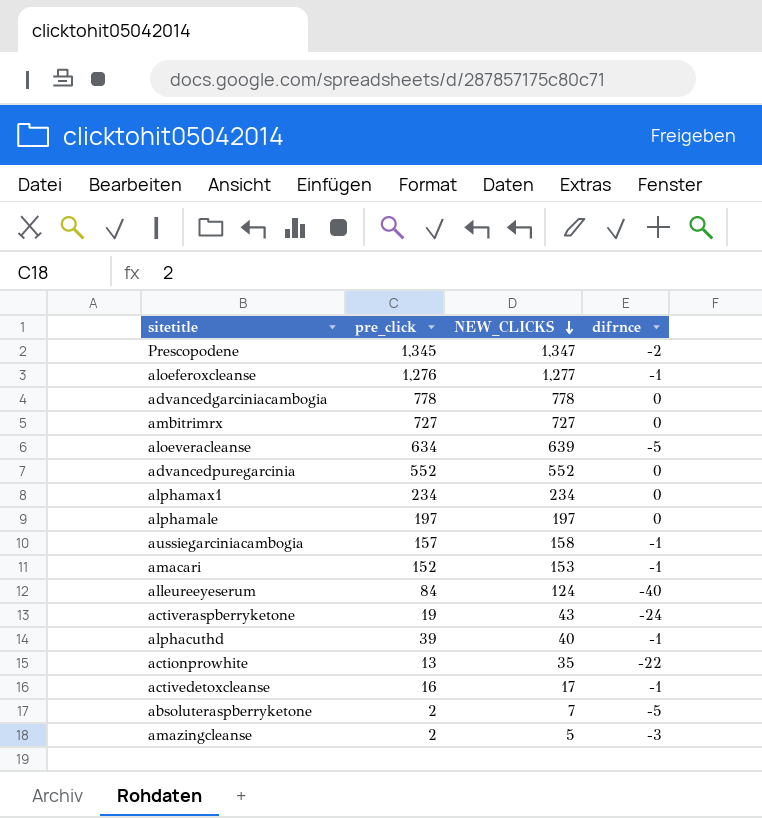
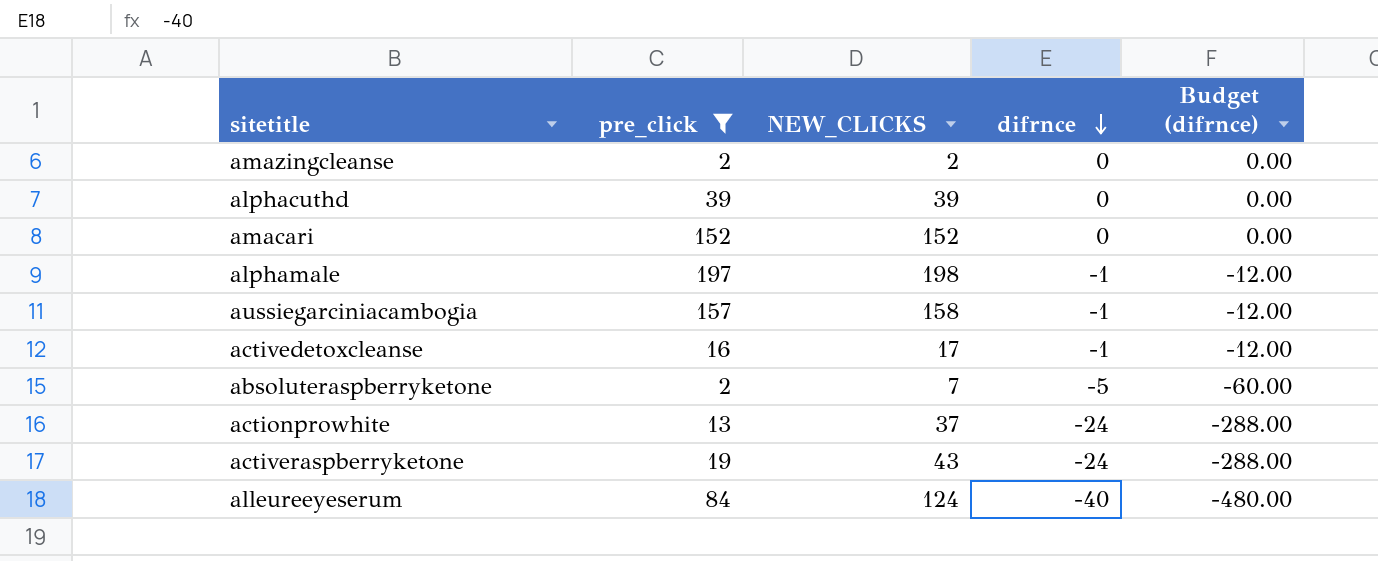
filter: none -> pre_click <= 197
row order: NEW_CLICKS descending -> difrnce descending
column Budget (difrnce) | formula: none -> [difrnce] * 12
amazingcleanse | NEW_CLICKS: 5 -> 2
amazingcleanse | difrnce: -3 -> 0
alphacuthd | NEW_CLICKS: 40 -> 39
alphacuthd | difrnce: -1 -> 0
amacari | NEW_CLICKS: 153 -> 152
amacari | difrnce: -1 -> 0
alphamale | NEW_CLICKS: 197 -> 198
alphamale | difrnce: 0 -> -1
actionprowhite | NEW_CLICKS: 35 -> 37
actionprowhite | difrnce: -22 -> -24

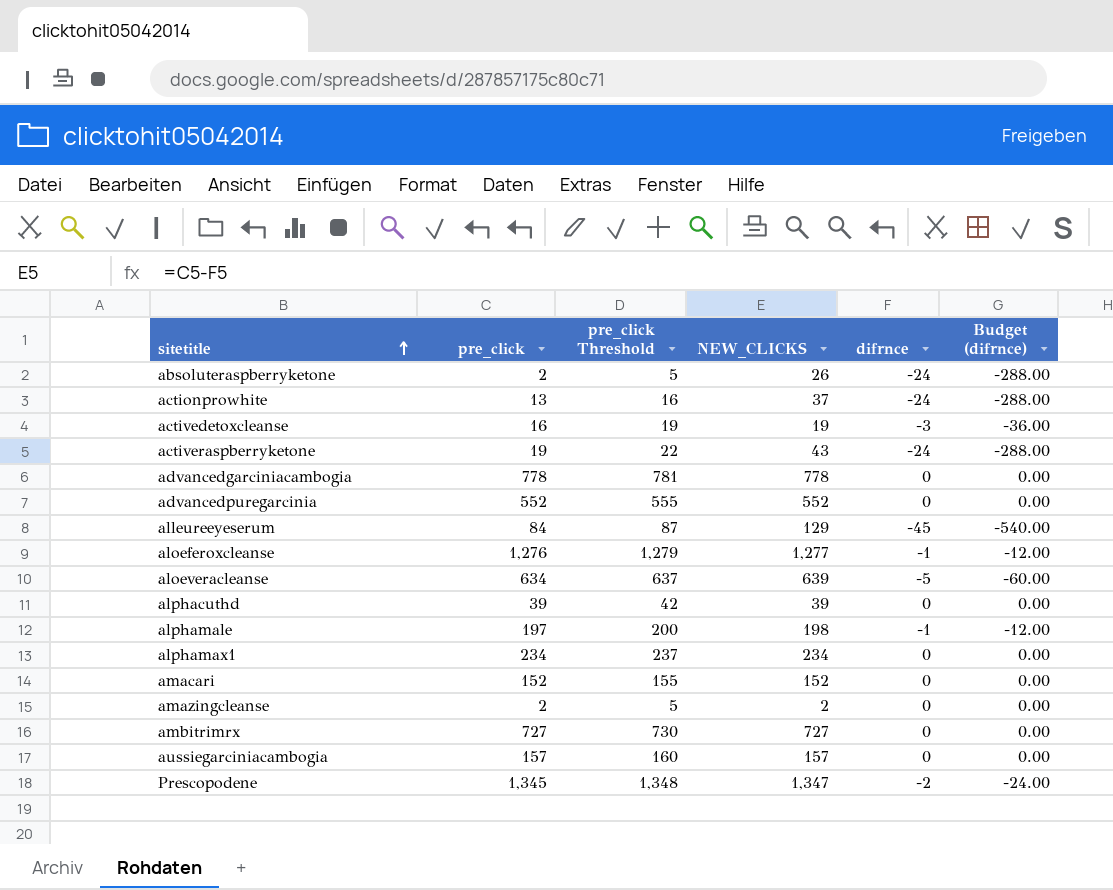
filter: pre_click <= 197 -> none
row order: difrnce descending -> sitetitle ascending
column pre_click Threshold | formula: none -> [pre_click] + 3
absoluteraspberryketone | NEW_CLICKS: 7 -> 26
absoluteraspberryketone | difrnce: -5 -> -24
absoluteraspberryketone | Budget (difrnce): -60.00 -> -288.00
activedetoxcleanse | NEW_CLICKS: 17 -> 19
activedetoxcleanse | difrnce: -1 -> -3
activedetoxcleanse | Budget (difrnce): -12.00 -> -36.00
alleureeyeserum | NEW_CLICKS: 124 -> 129
alleureeyeserum | difrnce: -40 -> -45
alleureeyeserum | Budget (difrnce): -480.00 -> -540.00
aussiegarciniacambogia | NEW_CLICKS: 158 -> 157
aussiegarciniacambogia | difrnce: -1 -> 0
aussiegarciniacambogia | Budget (difrnce): -12.00 -> 0.00

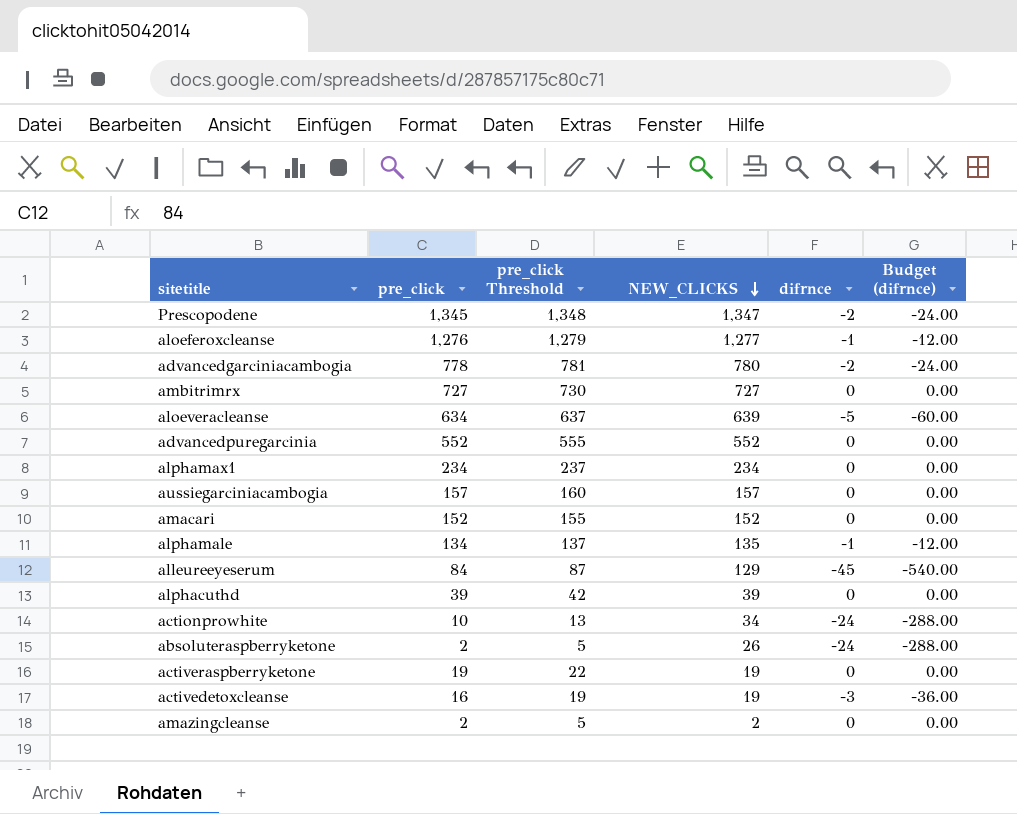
row order: sitetitle ascending -> NEW_CLICKS descending
advancedgarciniacambogia | NEW_CLICKS: 778 -> 780
advancedgarciniacambogia | difrnce: 0 -> -2
advancedgarciniacambogia | Budget (difrnce): 0.00 -> -24.00
alphamale | pre_click: 197 -> 134
alphamale | pre_click Threshold: 200 -> 137
alphamale | NEW_CLICKS: 198 -> 135
actionprowhite | pre_click: 13 -> 10
actionprowhite | pre_click Threshold: 16 -> 13
actionprowhite | NEW_CLICKS: 37 -> 34
activeraspberryketone | NEW_CLICKS: 43 -> 19
activeraspberryketone | difrnce: -24 -> 0
activeraspberryketone | Budget (difrnce): -288.00 -> 0.00

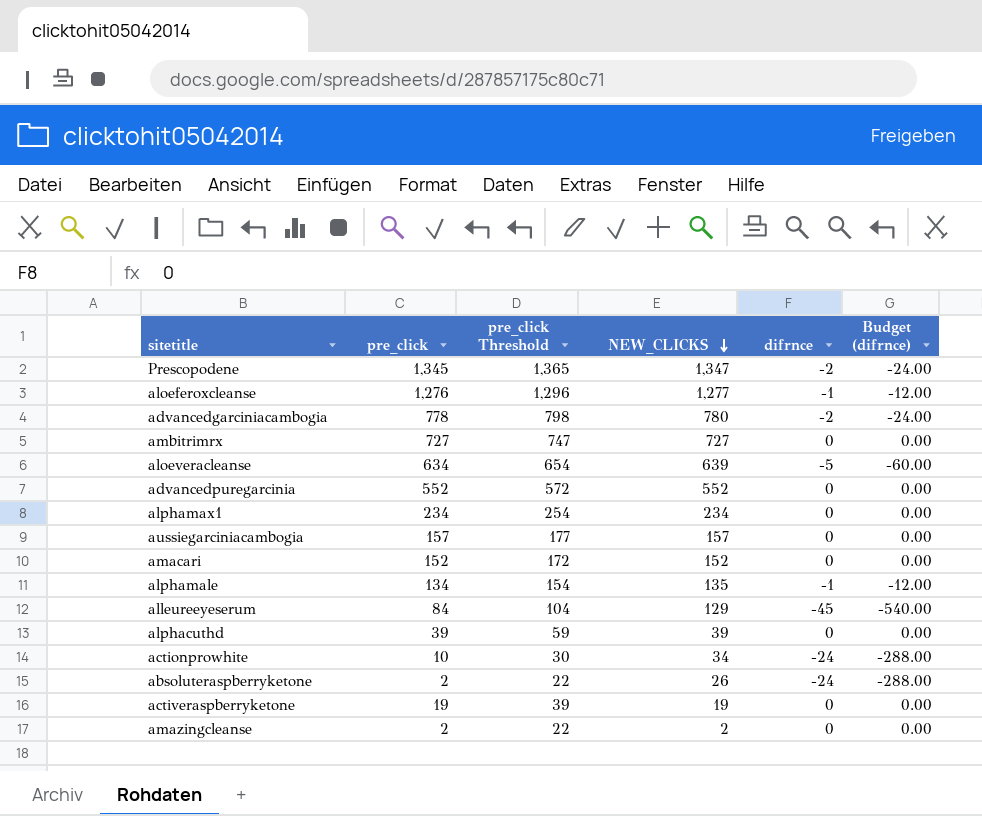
column pre_click Threshold | formula: [pre_click] + 3 -> [pre_click] + 20
row activedetoxcleanse: 16 | 19 | 19 | -3 | -36.00 -> none

